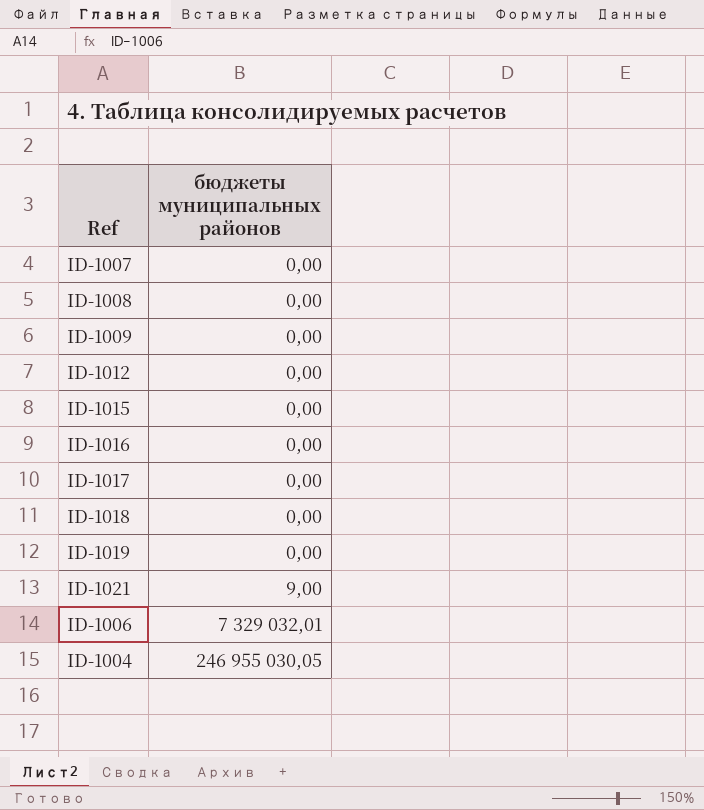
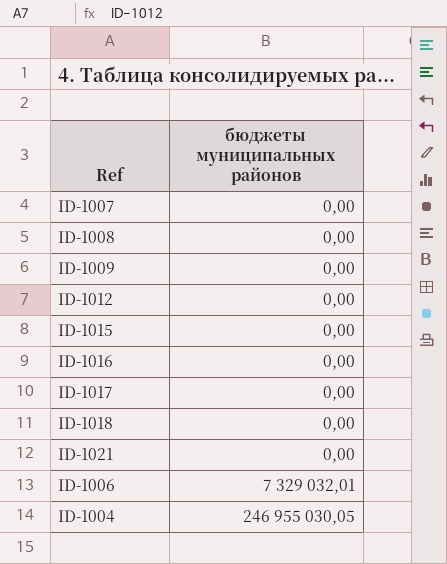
row ID-1019: 0,00 -> none
ID-1021 | бюджеты муниципальных районов: 9,00 -> 0,00

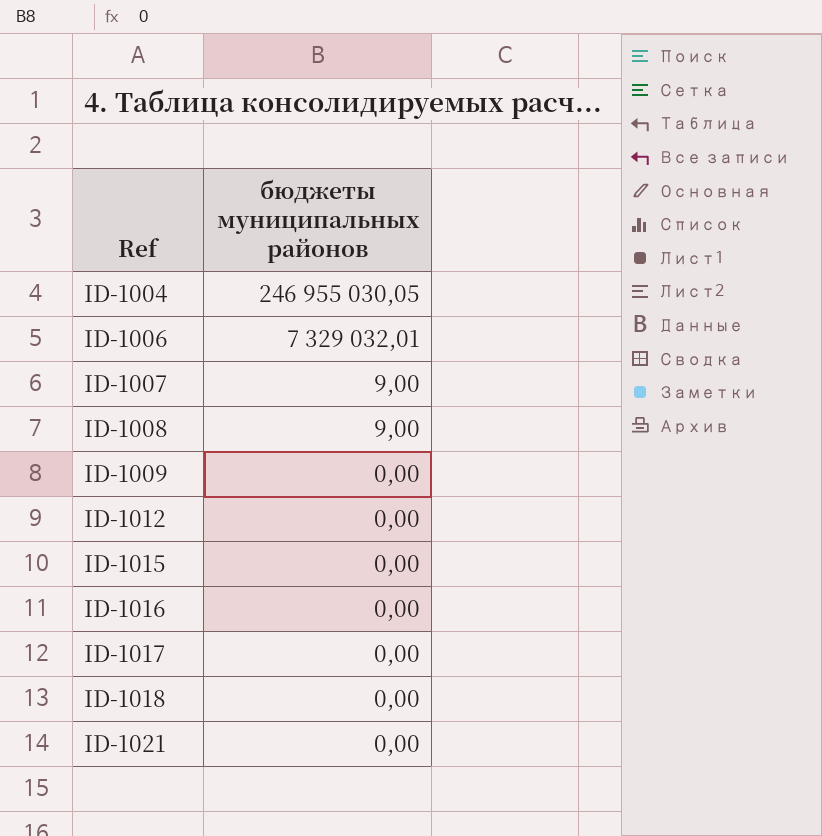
row order: бюджеты муниципальных районов ascending -> Ref ascending
ID-1007 | бюджеты муниципальных районов: 0,00 -> 9,00
ID-1008 | бюджеты муниципальных районов: 0,00 -> 9,00

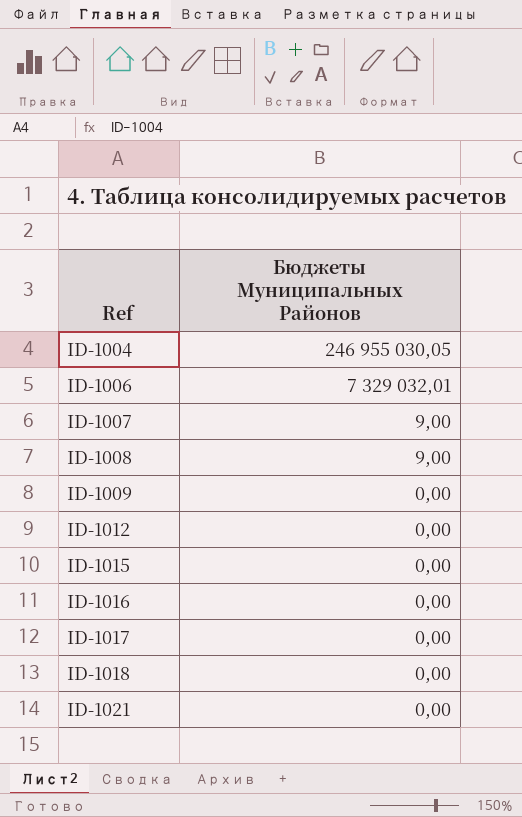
column name: бюджеты муниципальных районов -> Бюджеты Муниципальных Районов

